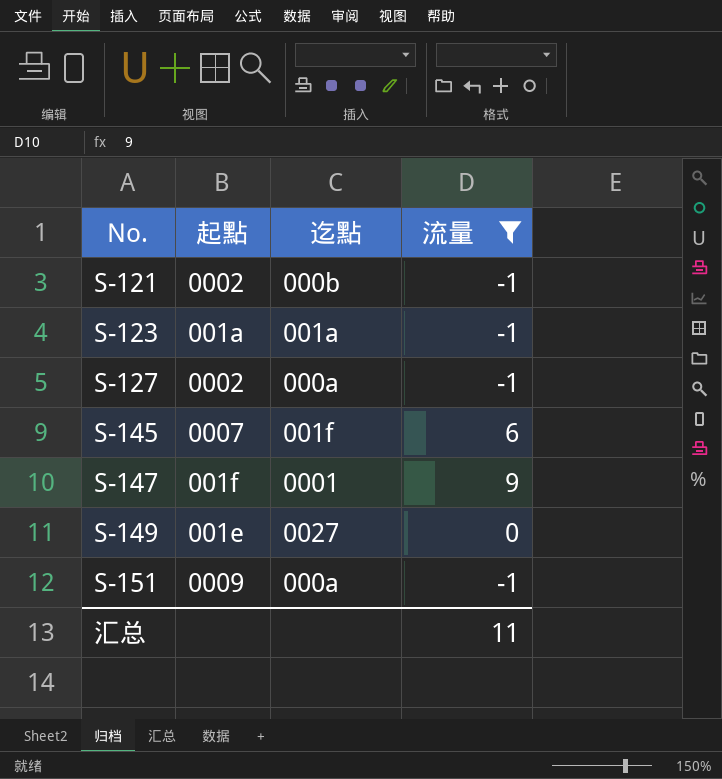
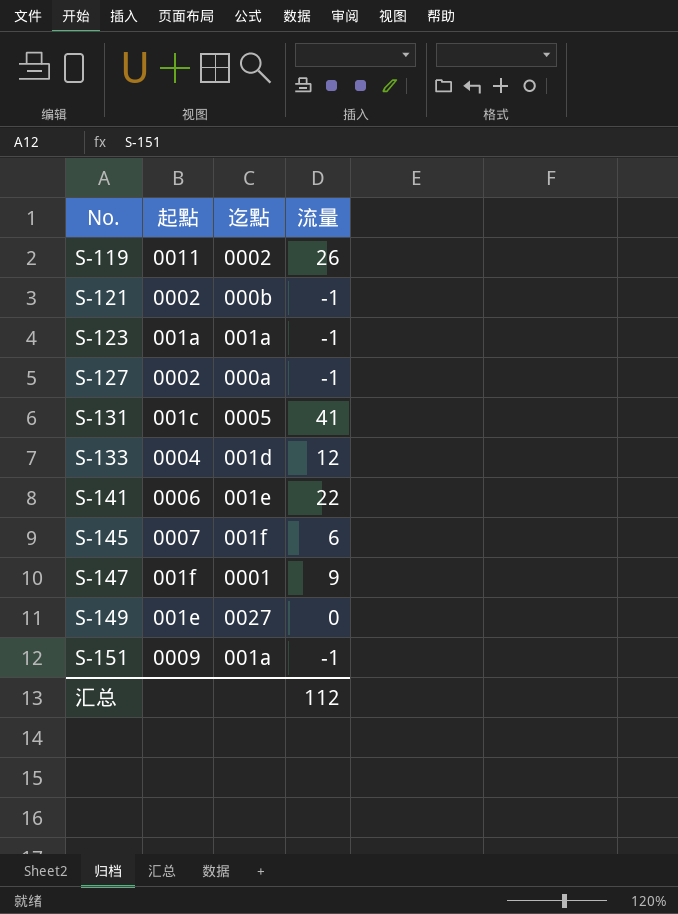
filter: 流量 <= 9 -> none
S-151 | 迄點: 000a -> 001a
汇总 | 流量: 11 -> 112

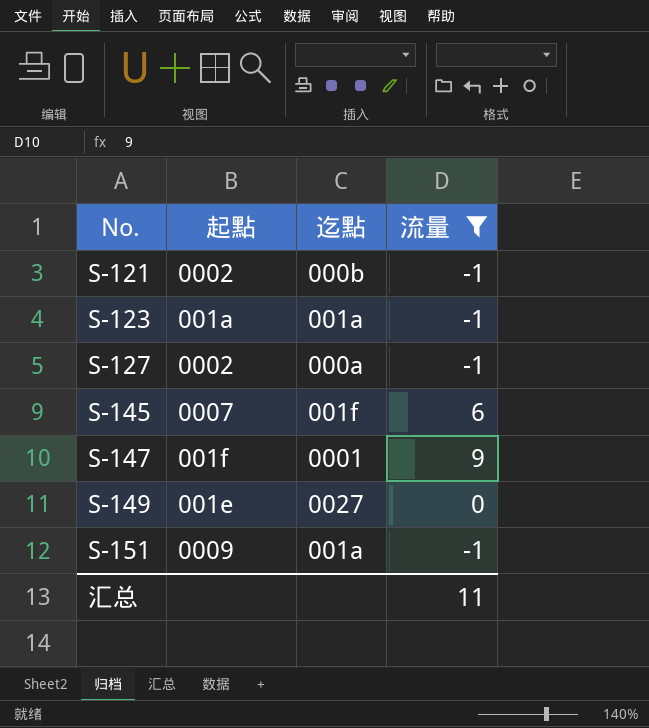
filter: none -> 流量 <= 9
汇总 | 流量: 112 -> 11

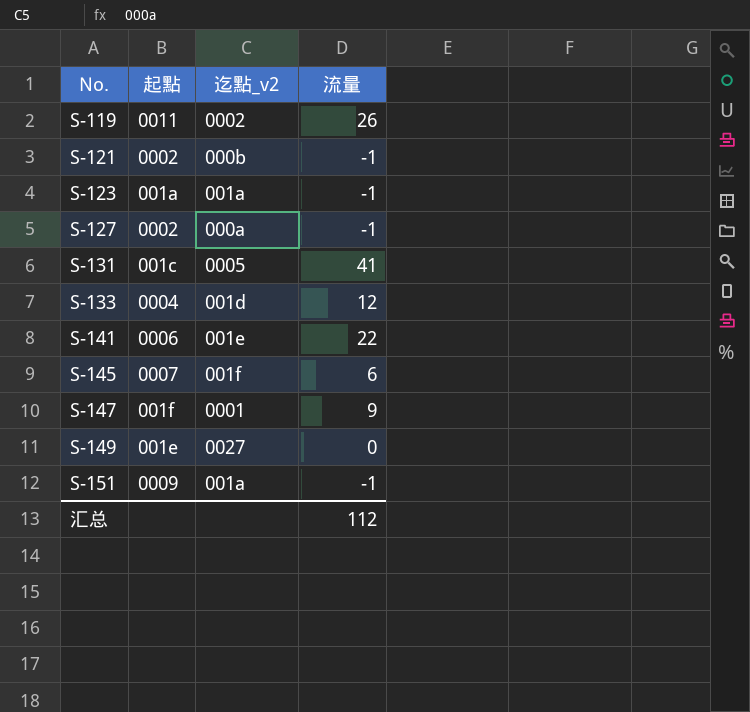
filter: 流量 <= 9 -> none
column name: 迄點 -> 迄點_v2
汇总 | 流量: 11 -> 112

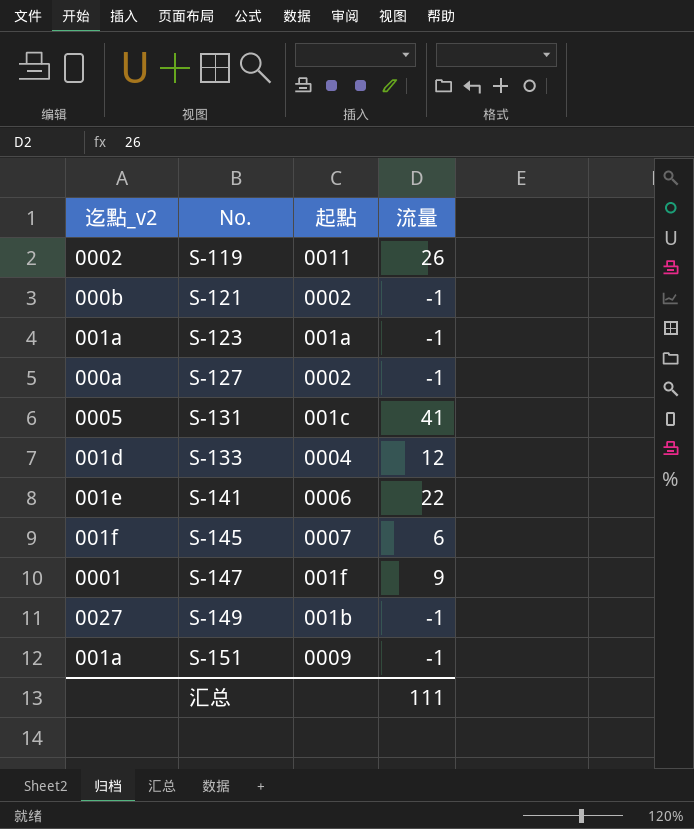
column 迄點_v2 | position: 3 -> 1
S-149 | 起點: 001e -> 001b
S-149 | 流量: 0 -> -1
汇总 | 流量: 112 -> 111

